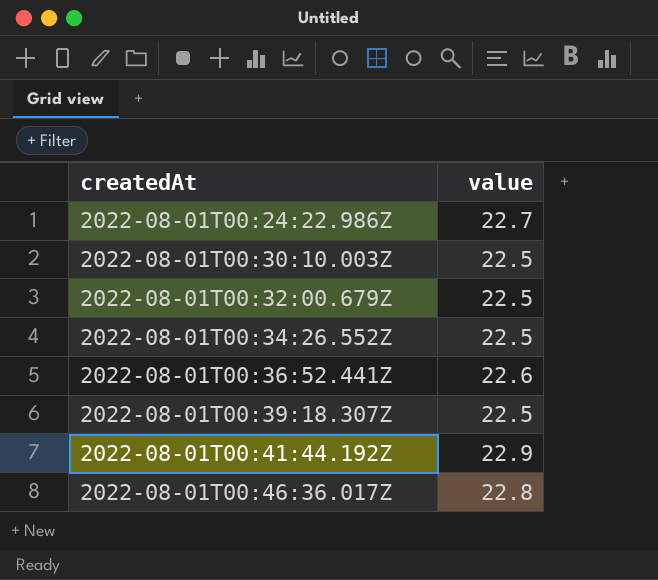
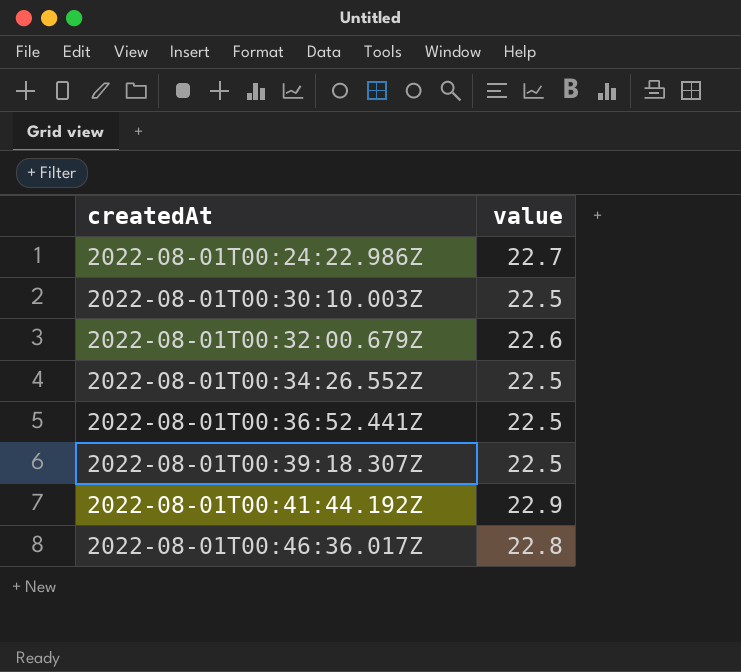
2022-08-01T00:32:00.679Z | value: 22.5 -> 22.6
2022-08-01T00:36:52.441Z | value: 22.6 -> 22.5

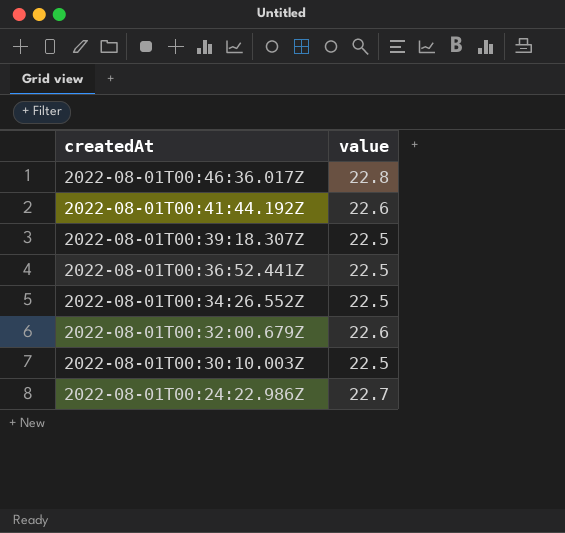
row order: createdAt ascending -> createdAt descending
2022-08-01T00:41:44.192Z | value: 22.9 -> 22.6

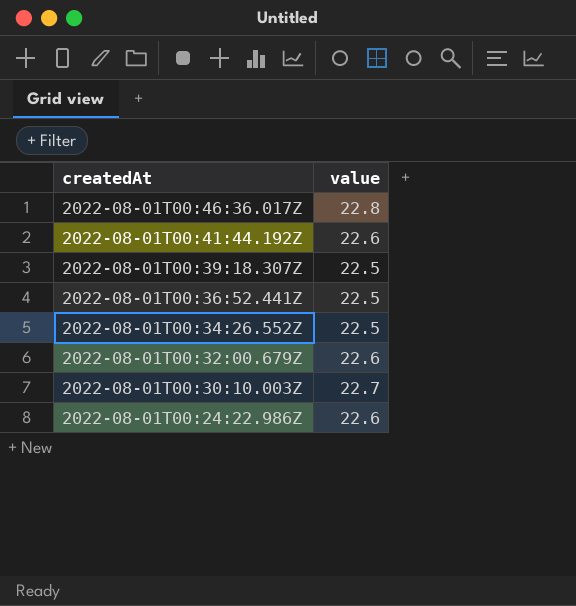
2022-08-01T00:30:10.003Z | value: 22.5 -> 22.7
2022-08-01T00:24:22.986Z | value: 22.7 -> 22.6

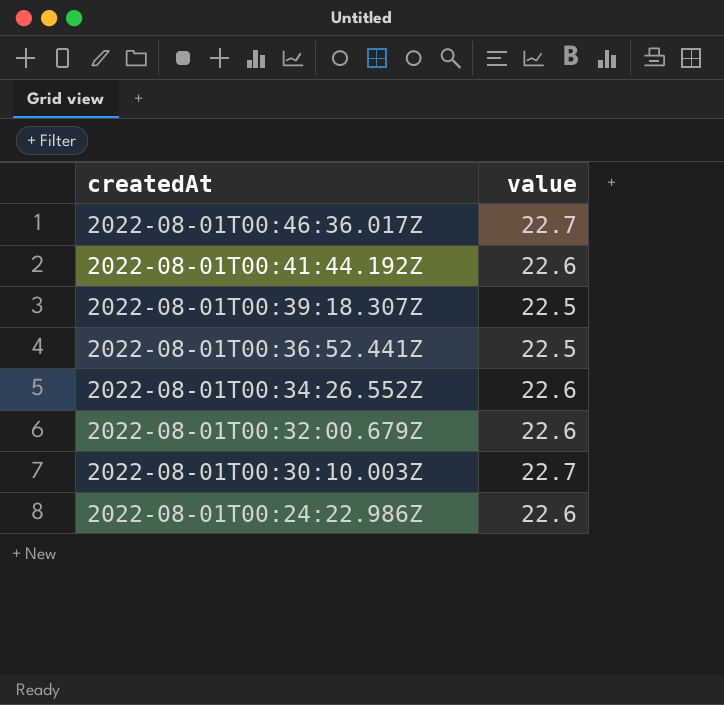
2022-08-01T00:46:36.017Z | value: 22.8 -> 22.7
2022-08-01T00:34:26.552Z | value: 22.5 -> 22.6

